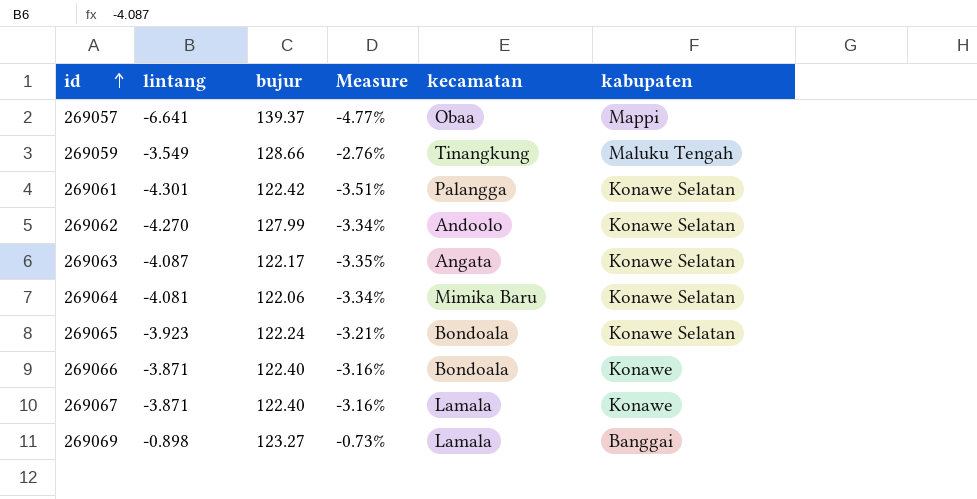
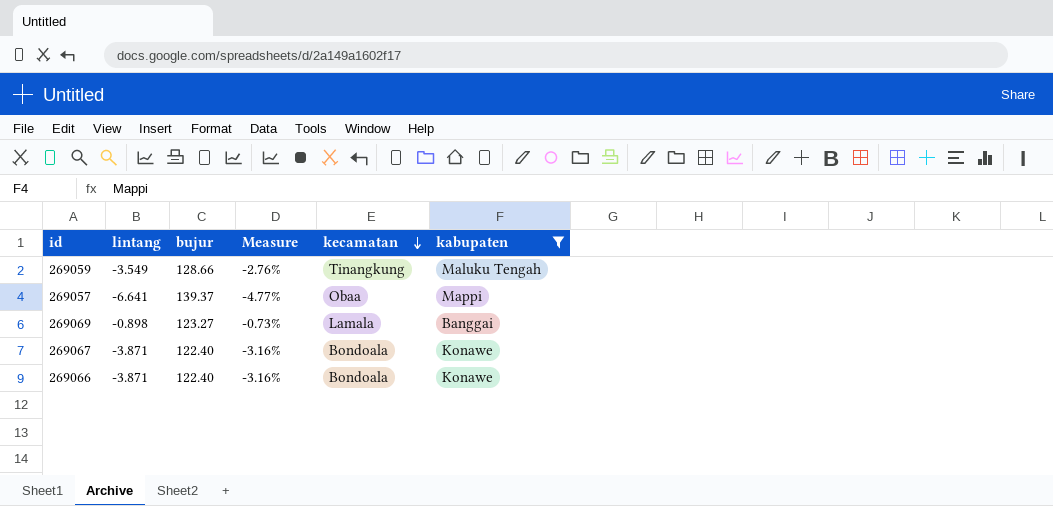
filter: none -> kabupaten != Konawe Selatan
row order: id ascending -> kecamatan descending
269067 | kecamatan: Lamala -> Bondoala

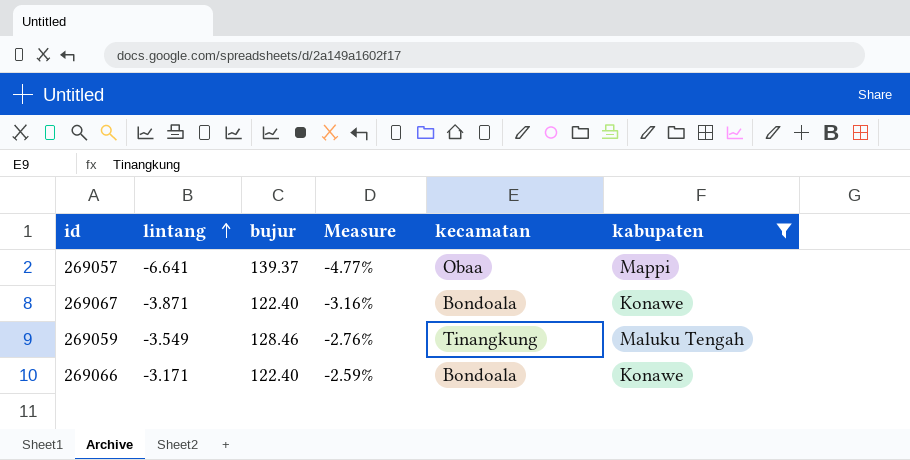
row order: kecamatan descending -> lintang ascending
row 269069: -0.898 | 123.27 | -0.73% | Lamala | Banggai -> none
269059 | bujur: 128.66 -> 128.46
269066 | lintang: -3.871 -> -3.171
269066 | Measure: -3.16% -> -2.59%

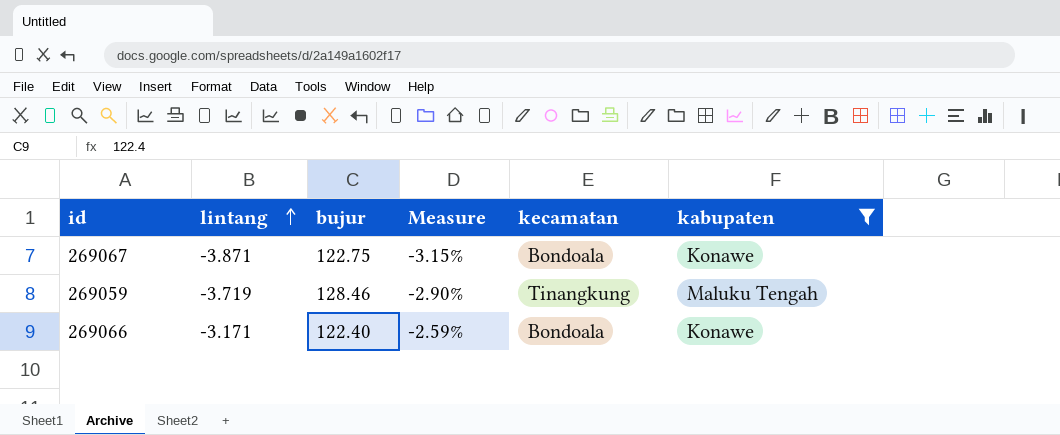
row 269057: -6.641 | 139.37 | -4.77% | Obaa | Mappi -> none
269067 | bujur: 122.40 -> 122.75
269067 | Measure: -3.16% -> -3.15%
269059 | lintang: -3.549 -> -3.719
269059 | Measure: -2.76% -> -2.90%

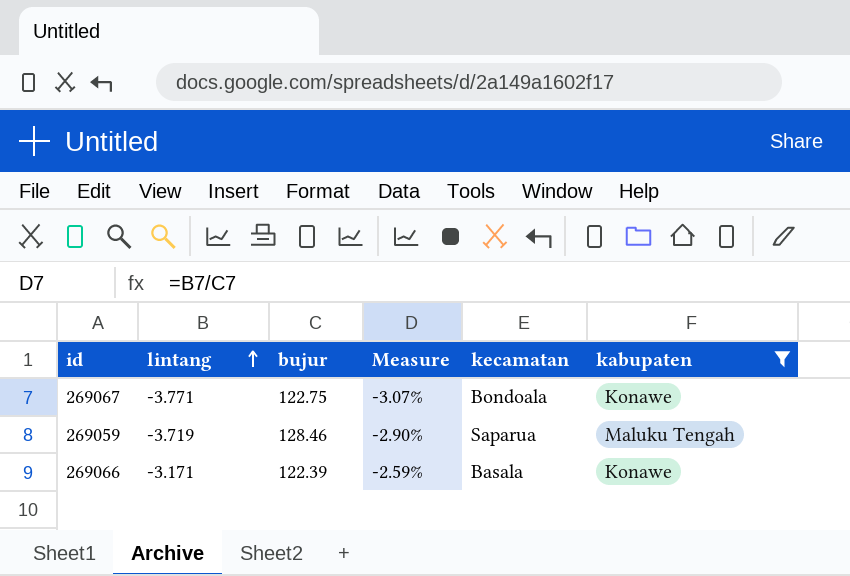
269067 | lintang: -3.871 -> -3.771
269067 | Measure: -3.15% -> -3.07%
269059 | kecamatan: Tinangkung -> Saparua
269066 | bujur: 122.40 -> 122.39
269066 | kecamatan: Bondoala -> Basala

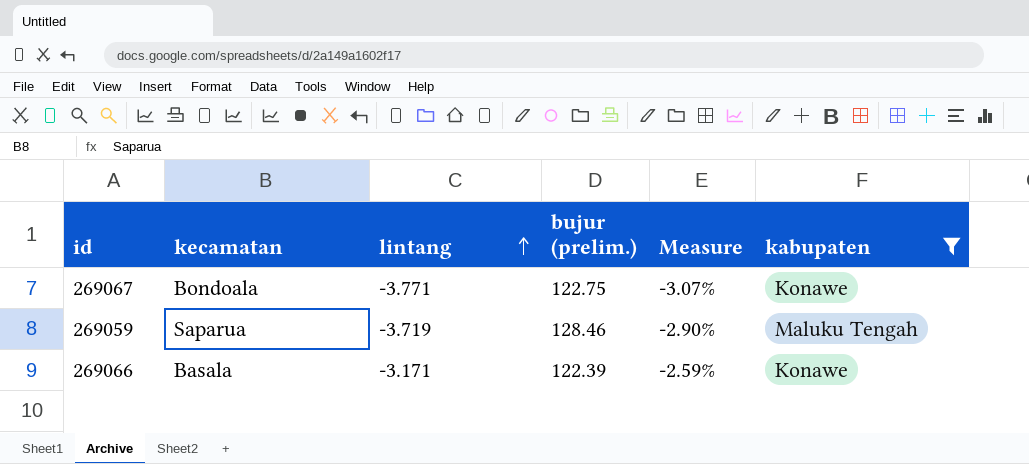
column kecamatan | position: 5 -> 2
column name: bujur -> bujur (prelim.)

